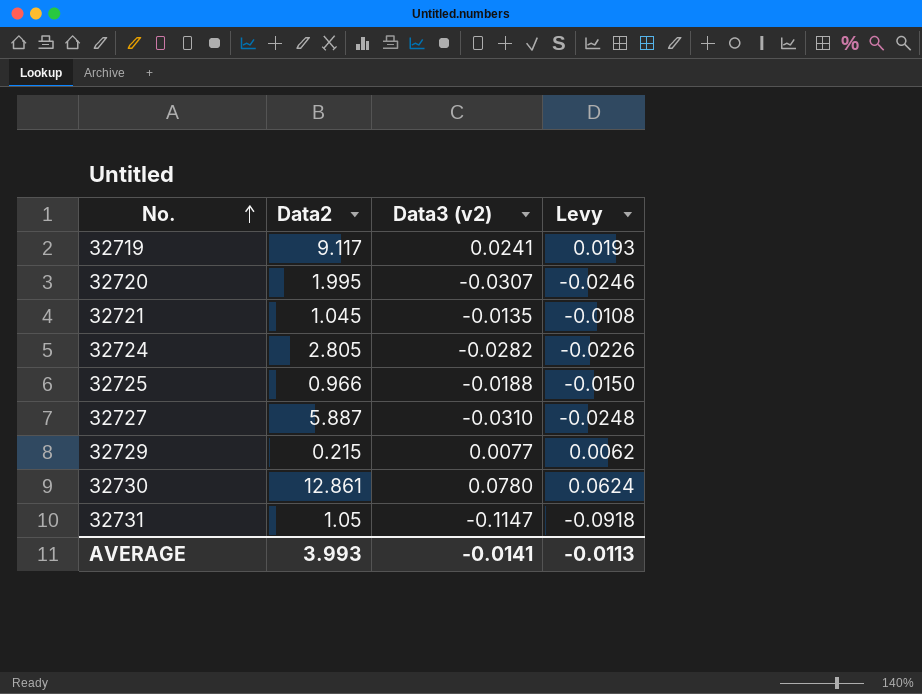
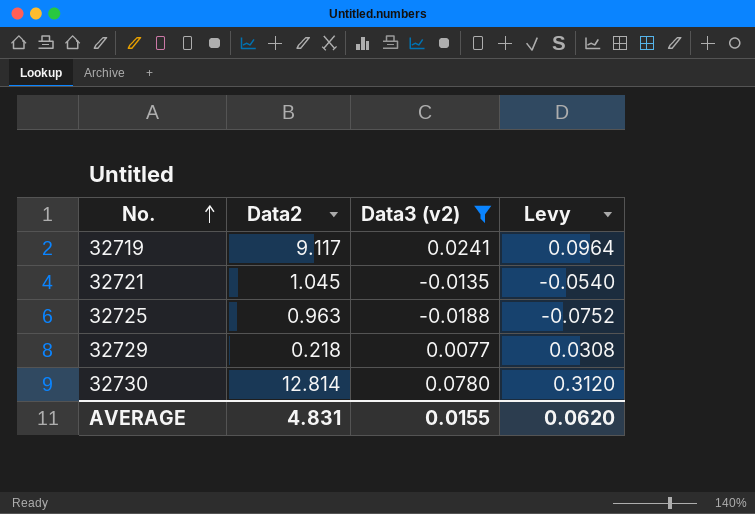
filter: none -> Data3 (v2) >= -0.0188
column Levy | formula: [Data3 (v2)] * 0.8 -> [Data3 (v2)] * 4
32725 | Data2: 0.966 -> 0.963
32729 | Data2: 0.215 -> 0.218
32730 | Data2: 12.861 -> 12.814
AVERAGE | Data2: 3.993 -> 4.831
AVERAGE | Data3 (v2): -0.0141 -> 0.0155
AVERAGE | Levy: -0.0113 -> 0.0620

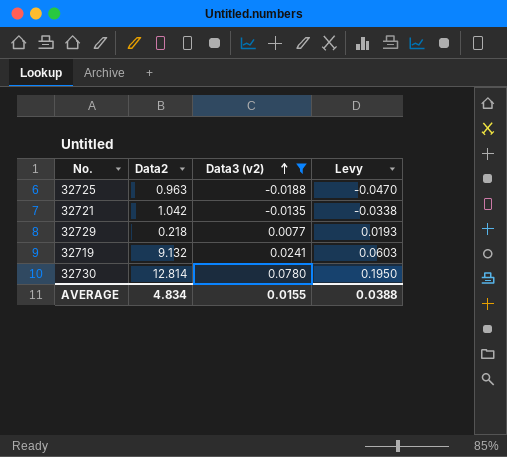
row order: No. ascending -> Data3 (v2) ascending
column Levy | formula: [Data3 (v2)] * 4 -> [Data3 (v2)] * 2.5
32721 | Data2: 1.045 -> 1.042
32719 | Data2: 9.117 -> 9.132
AVERAGE | Data2: 4.831 -> 4.834
AVERAGE | Levy: 0.0620 -> 0.0388

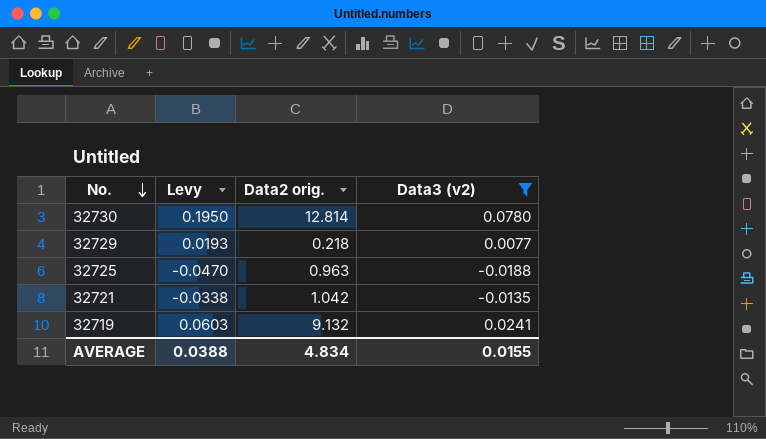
row order: Data3 (v2) ascending -> No. descending
column Levy | position: 4 -> 2
column name: Data2 -> Data2 orig.

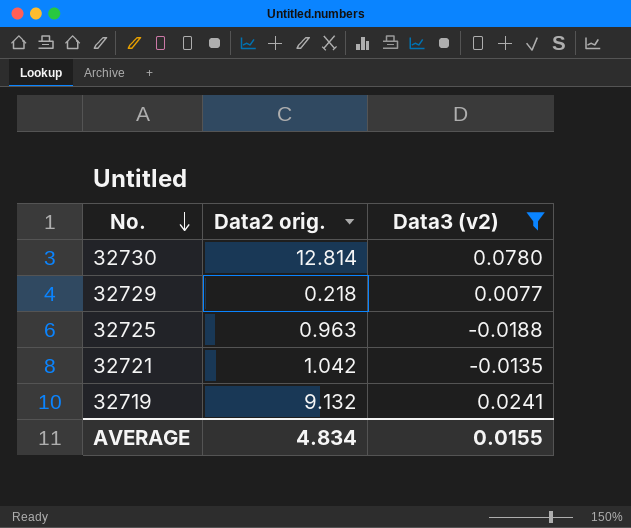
column Levy | formula: [Data3 (v2)] * 2.5 -> none

